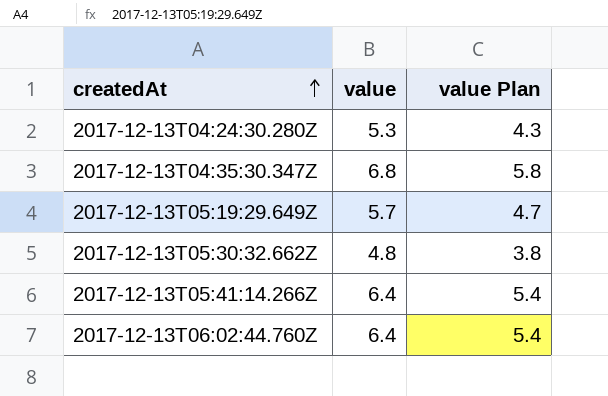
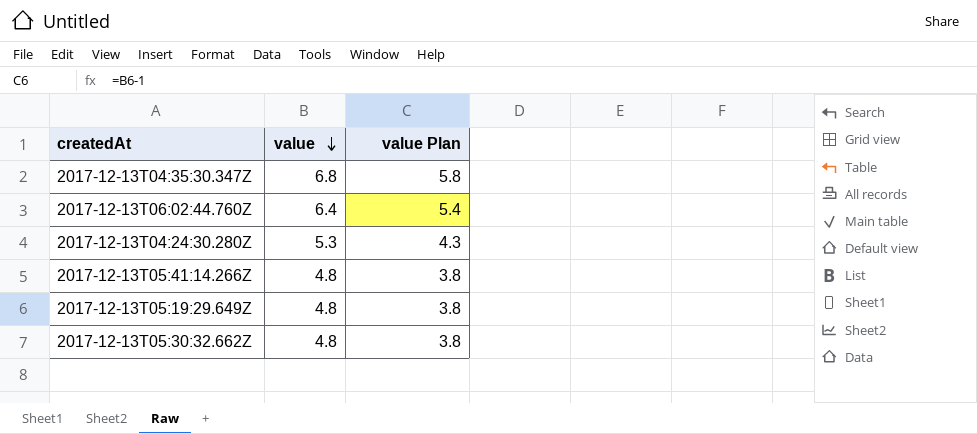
row order: createdAt ascending -> value descending
2017-12-13T05:41:14.266Z | value: 6.4 -> 4.8
2017-12-13T05:41:14.266Z | value Plan: 5.4 -> 3.8
2017-12-13T05:19:29.649Z | value: 5.7 -> 4.8
2017-12-13T05:19:29.649Z | value Plan: 4.7 -> 3.8

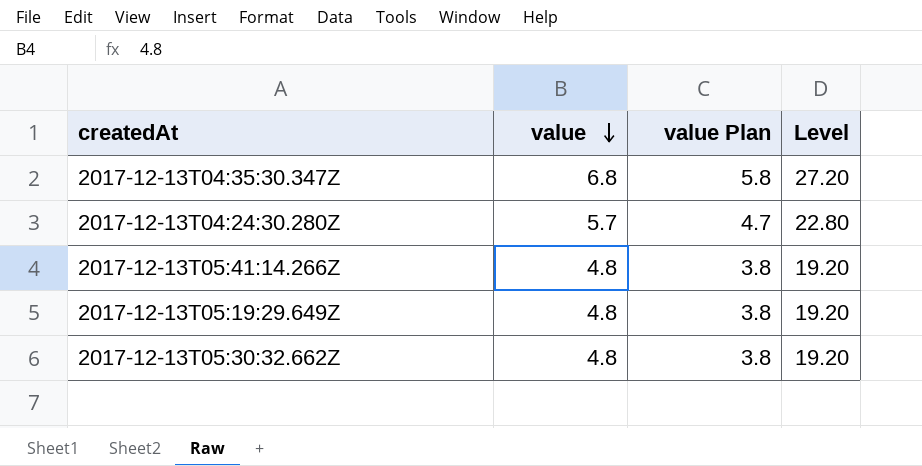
column Level | formula: none -> [value] * 4
row 2017-12-13T06:02:44.760Z: 6.4 | 5.4 -> none
2017-12-13T04:24:30.280Z | value: 5.3 -> 5.7
2017-12-13T04:24:30.280Z | value Plan: 4.3 -> 4.7

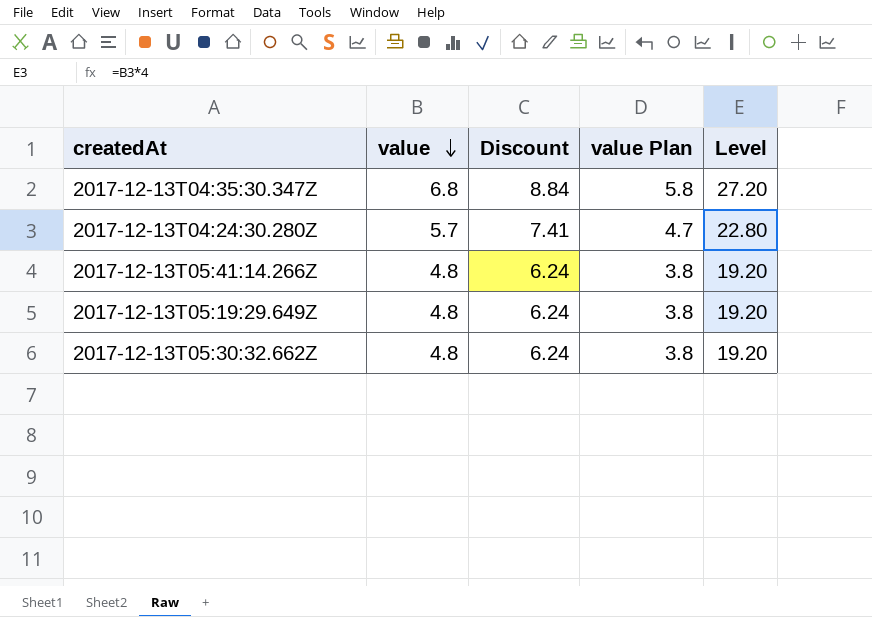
column Discount | formula: none -> [value] * 1.3

